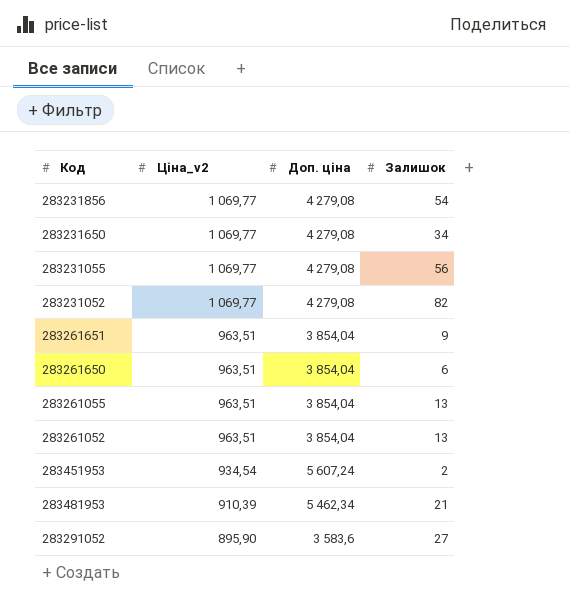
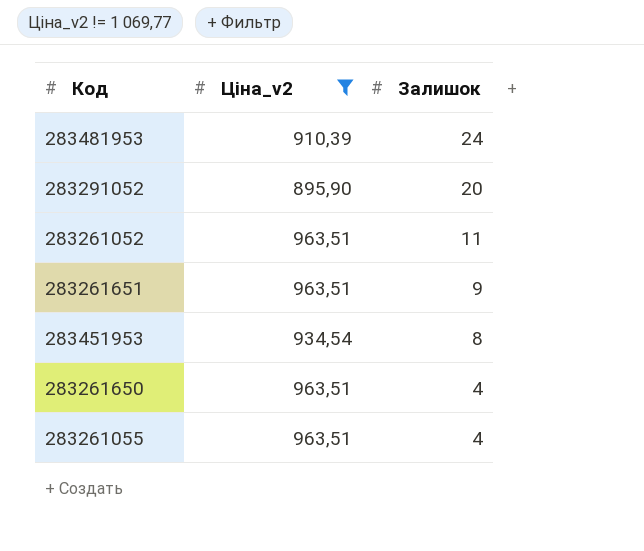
filter: none -> Ціна_v2 != 1 069,77
row order: Ціна_v2 descending -> Залишок descending
column Доп. ціна | position: 3 -> none
283481953 | Залишок: 21 -> 24
283291052 | Залишок: 27 -> 20
283261052 | Залишок: 13 -> 11
283451953 | Залишок: 2 -> 8
283261650 | Залишок: 6 -> 4
283261055 | Залишок: 13 -> 4

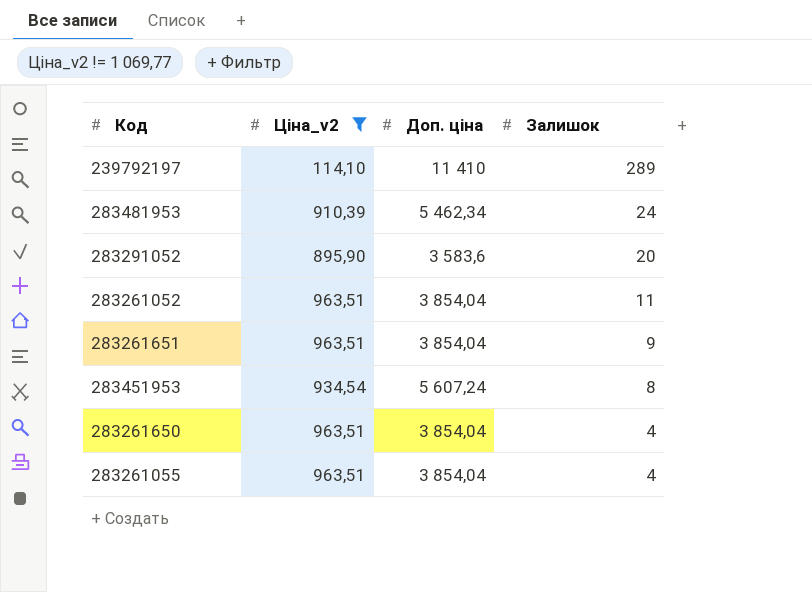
column Доп. ціна | position: none -> 3
row 239792197: none -> 114,10 | 11 410 | 289

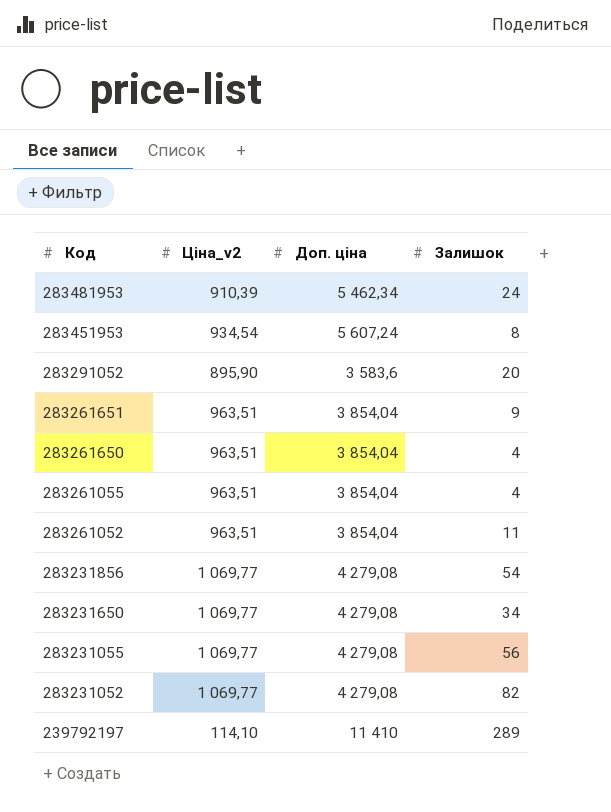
filter: Ціна_v2 != 1 069,77 -> none
row order: Залишок descending -> Код descending

